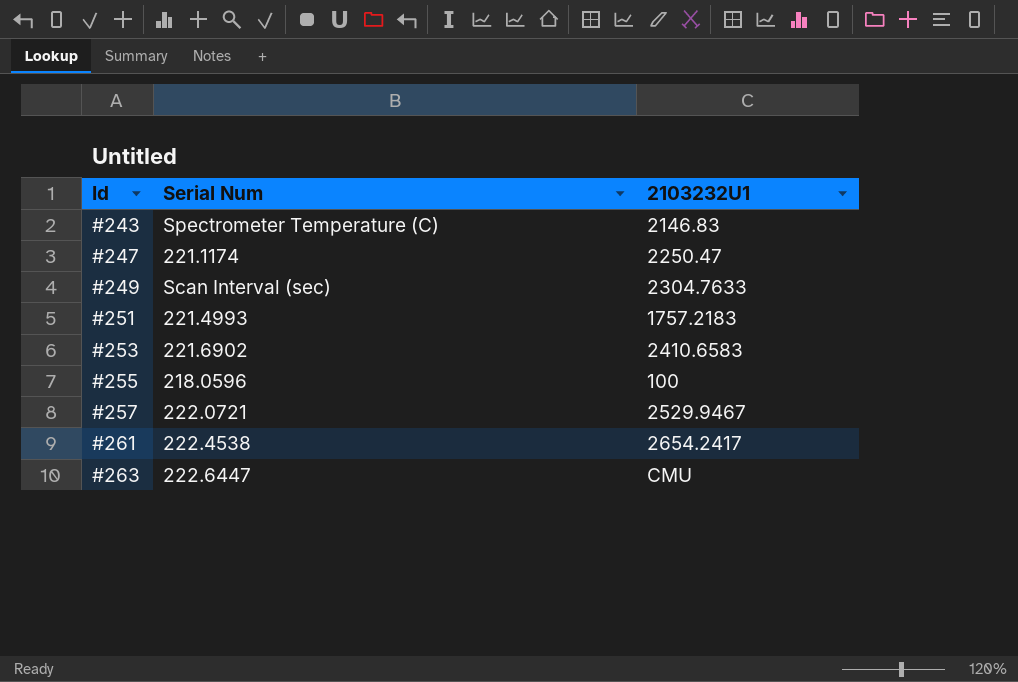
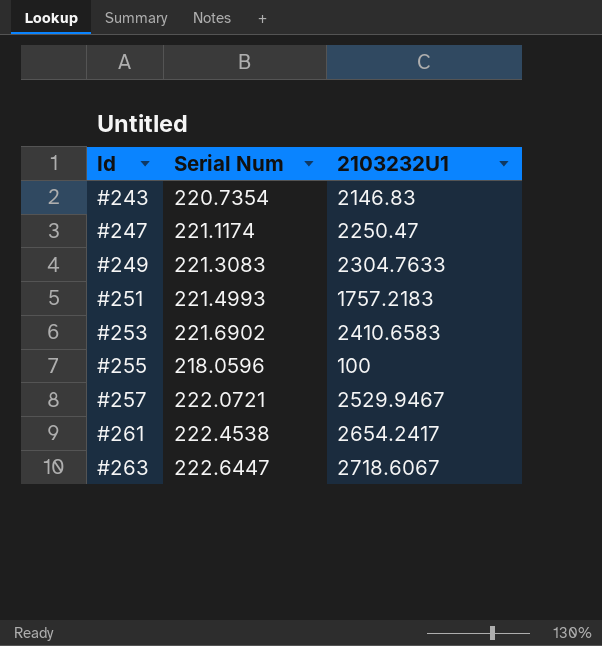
#243 | Serial Num: Spectrometer Temperature (C) -> 220.7354
#249 | Serial Num: Scan Interval (sec) -> 221.3083
#263 | 2103232U1: CMU -> 2718.6067

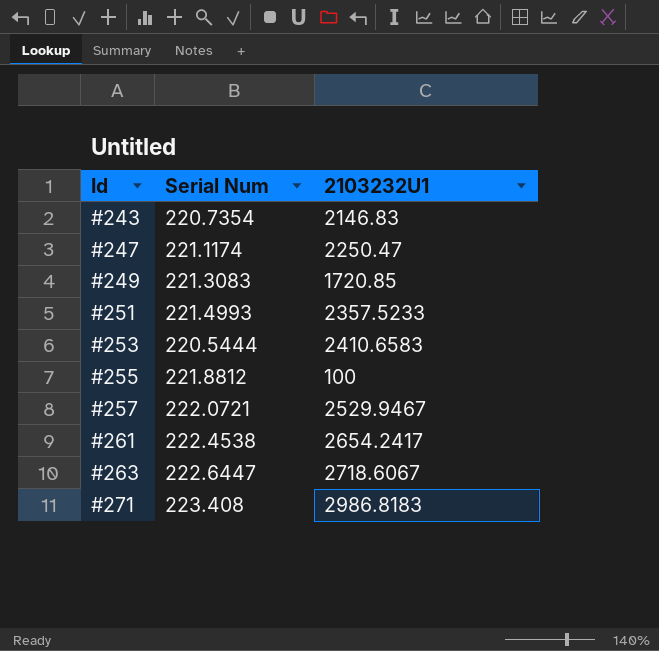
#249 | 2103232U1: 2304.7633 -> 1720.85
#251 | 2103232U1: 1757.2183 -> 2357.5233
#253 | Serial Num: 221.6902 -> 220.5444
#255 | Serial Num: 218.0596 -> 221.8812
row #271: none -> 223.408 | 2986.8183

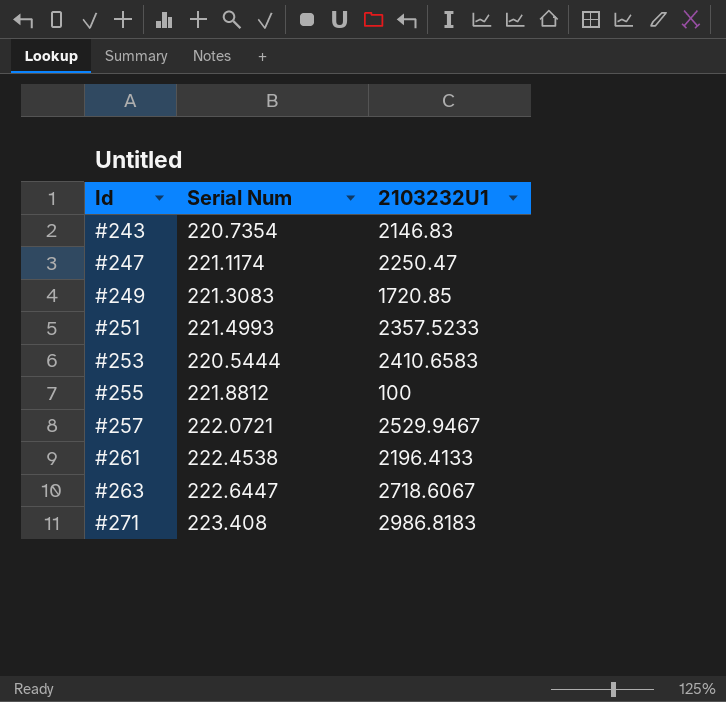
#261 | 2103232U1: 2654.2417 -> 2196.4133

